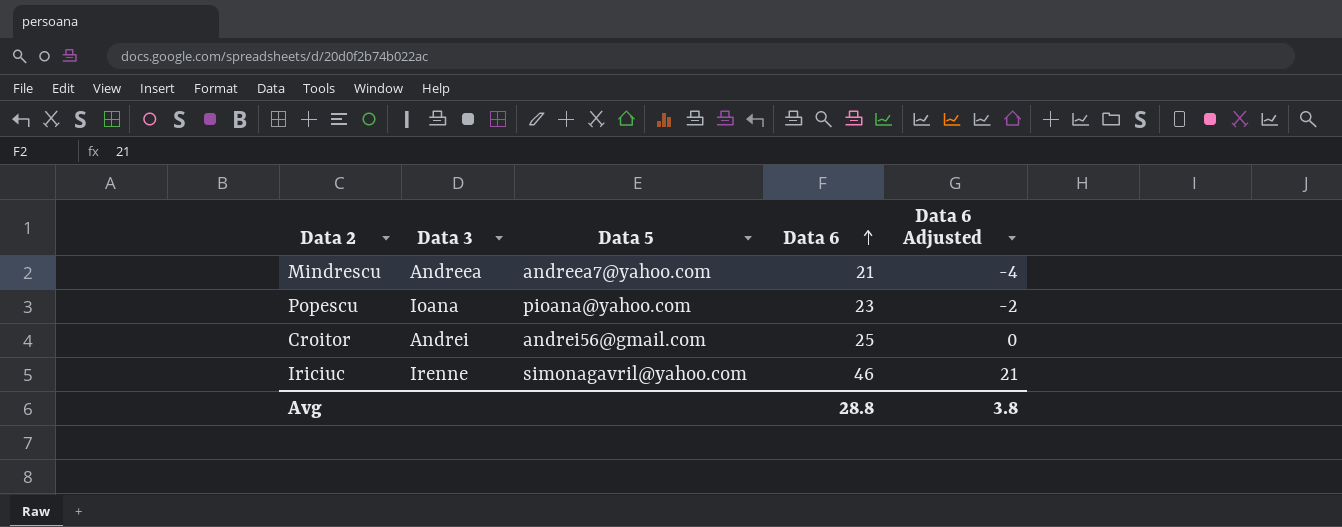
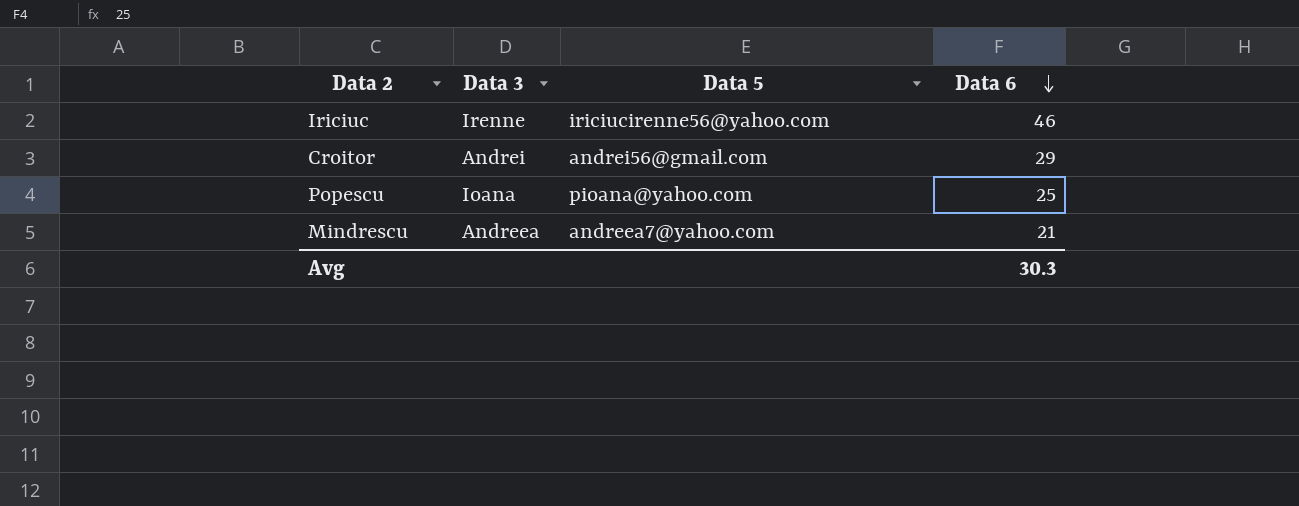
row order: Data 6 ascending -> Data 6 descending
column Data 6 Adjusted | formula: [Data 6] - 25 -> none
Iriciuc | Data 5: simonagavril@yahoo.com -> iriciucirenne56@yahoo.com
Croitor | Data 6: 25 -> 29
Popescu | Data 6: 23 -> 25
Avg | Data 6: 28.8 -> 30.3

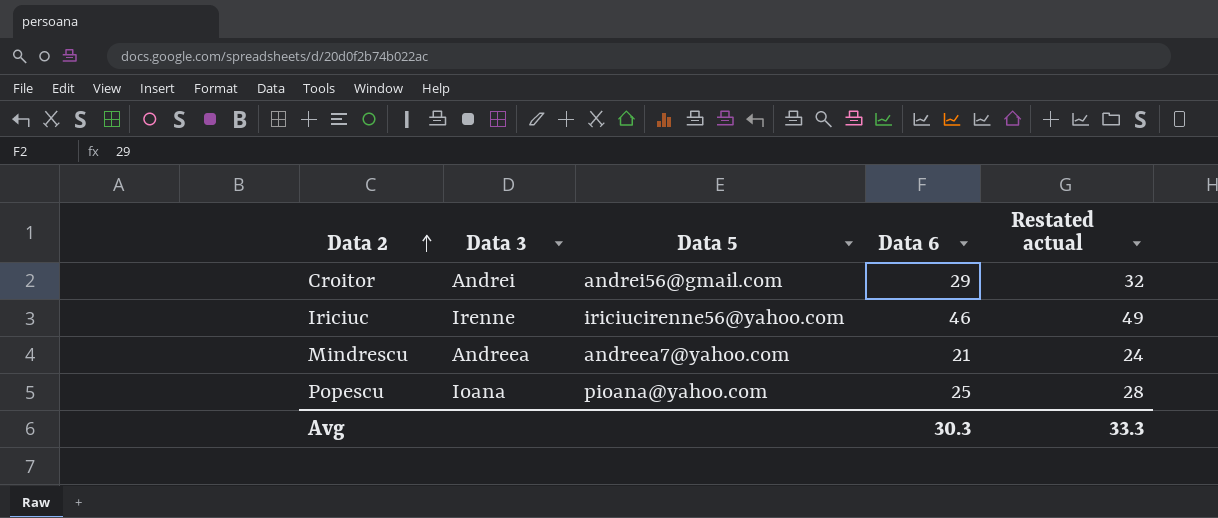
row order: Data 6 descending -> Data 2 ascending
column Restated actual | formula: none -> [Data 6] + 3

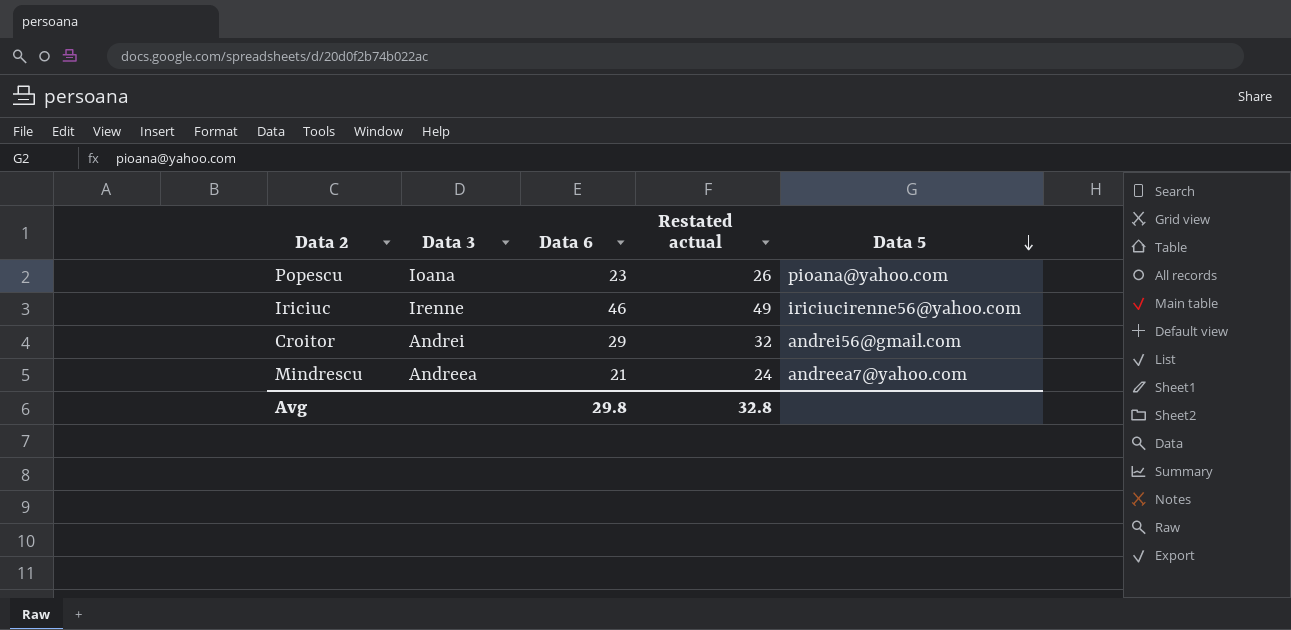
row order: Data 2 ascending -> Data 5 descending
column Data 5 | position: 3 -> 5
Popescu | Data 6: 25 -> 23
Popescu | Restated actual: 28 -> 26
Avg | Data 6: 30.3 -> 29.8
Avg | Restated actual: 33.3 -> 32.8

